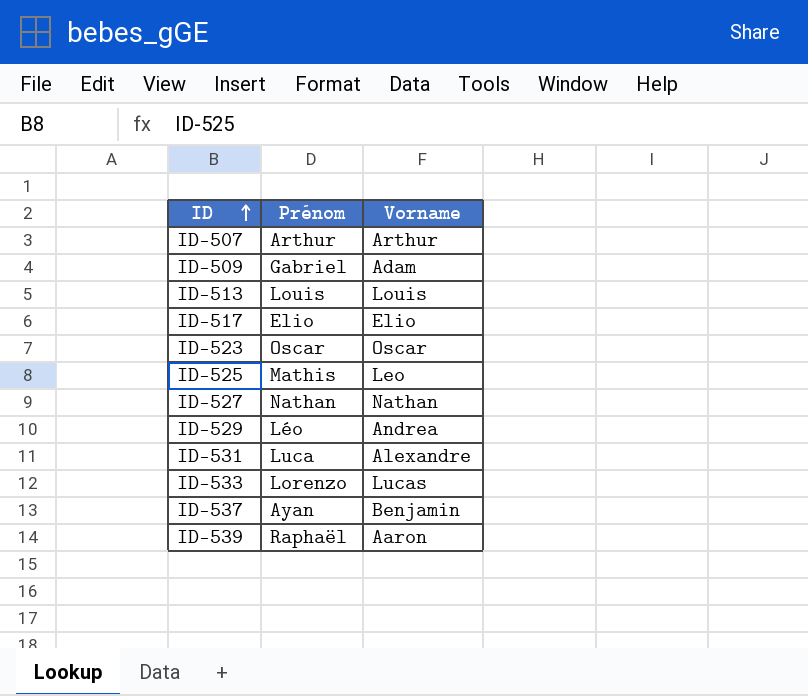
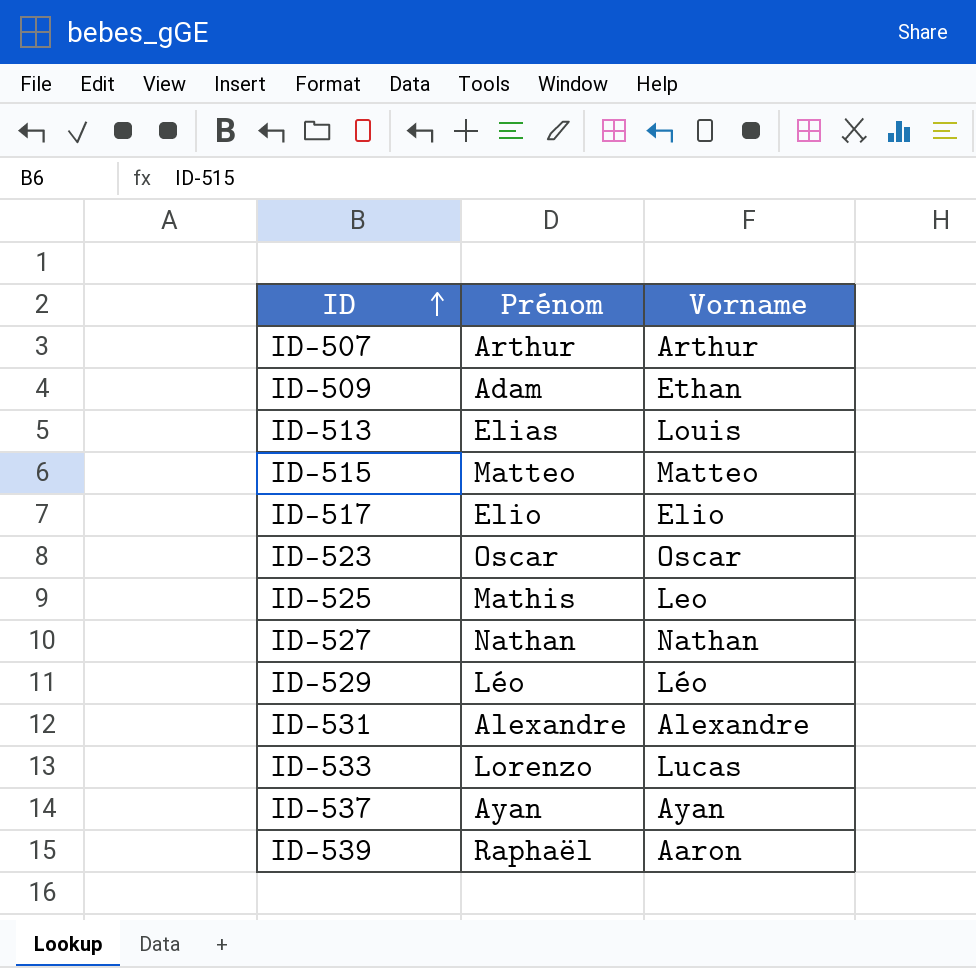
ID-509 | Prénom: Gabriel -> Adam
ID-509 | Vorname: Adam -> Ethan
ID-513 | Prénom: Louis -> Elias
row ID-515: none -> Matteo | Matteo
ID-529 | Vorname: Andrea -> Léo
ID-531 | Prénom: Luca -> Alexandre
ID-537 | Vorname: Benjamin -> Ayan

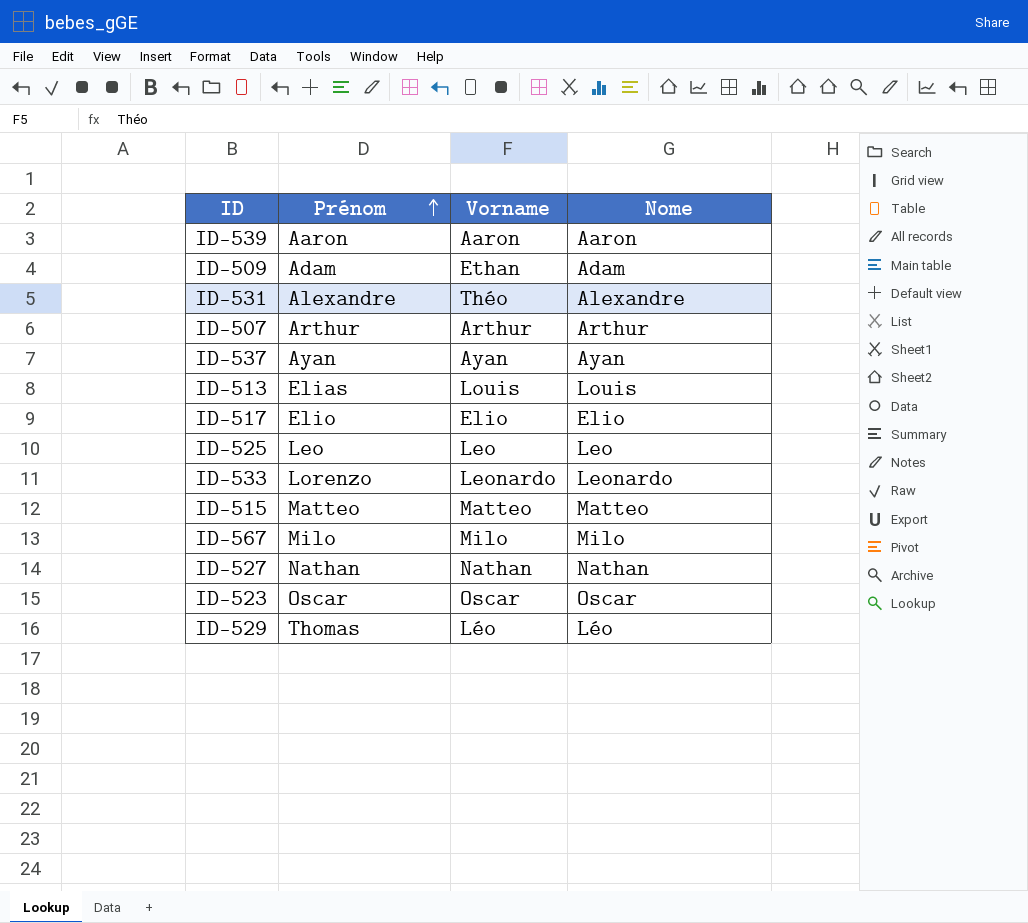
row order: ID ascending -> Prénom ascending
column Nome | position: none -> 4
ID-539 | Prénom: Raphaël -> Aaron
ID-531 | Vorname: Alexandre -> Théo
ID-525 | Prénom: Mathis -> Leo
ID-533 | Vorname: Lucas -> Leonardo
row ID-567: none -> Milo | Milo | Milo
ID-529 | Prénom: Léo -> Thomas

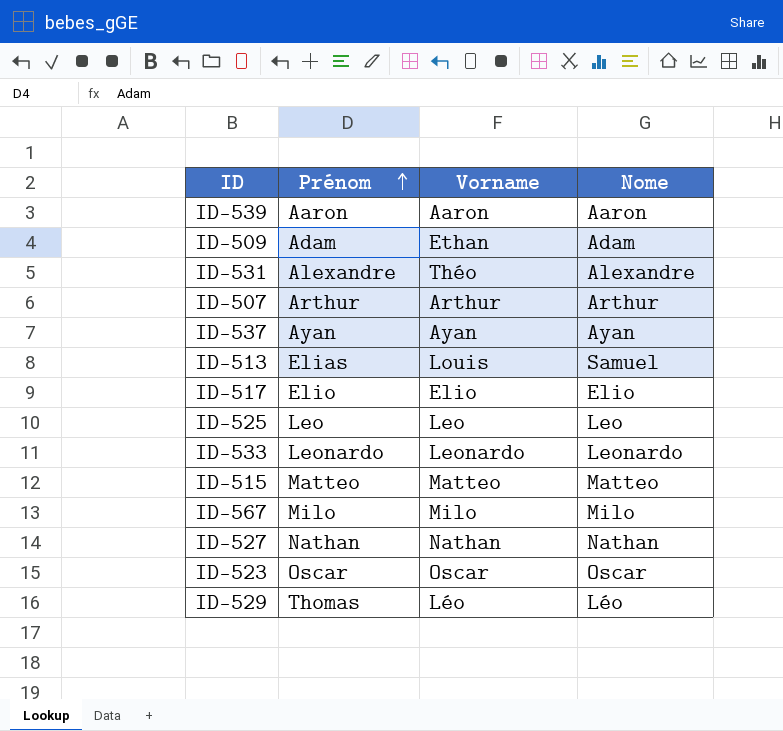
ID-513 | Nome: Louis -> Samuel
ID-533 | Prénom: Lorenzo -> Leonardo

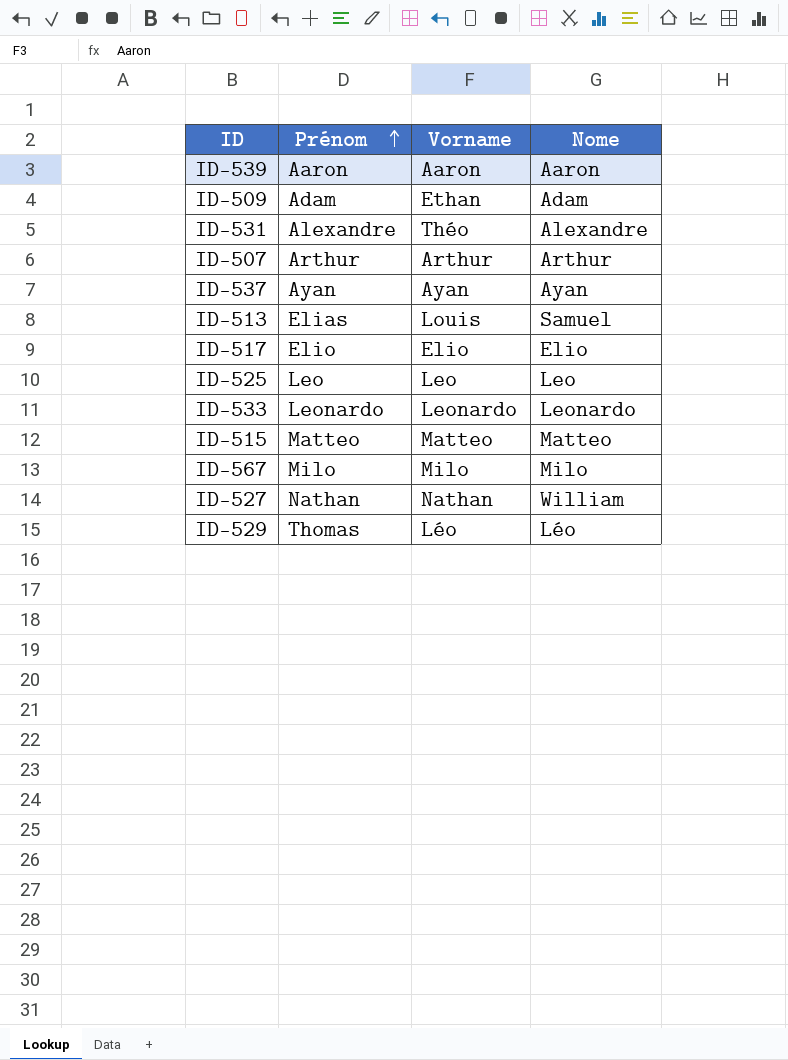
row ID-523: Oscar | Oscar | Oscar -> none
ID-527 | Nome: Nathan -> William

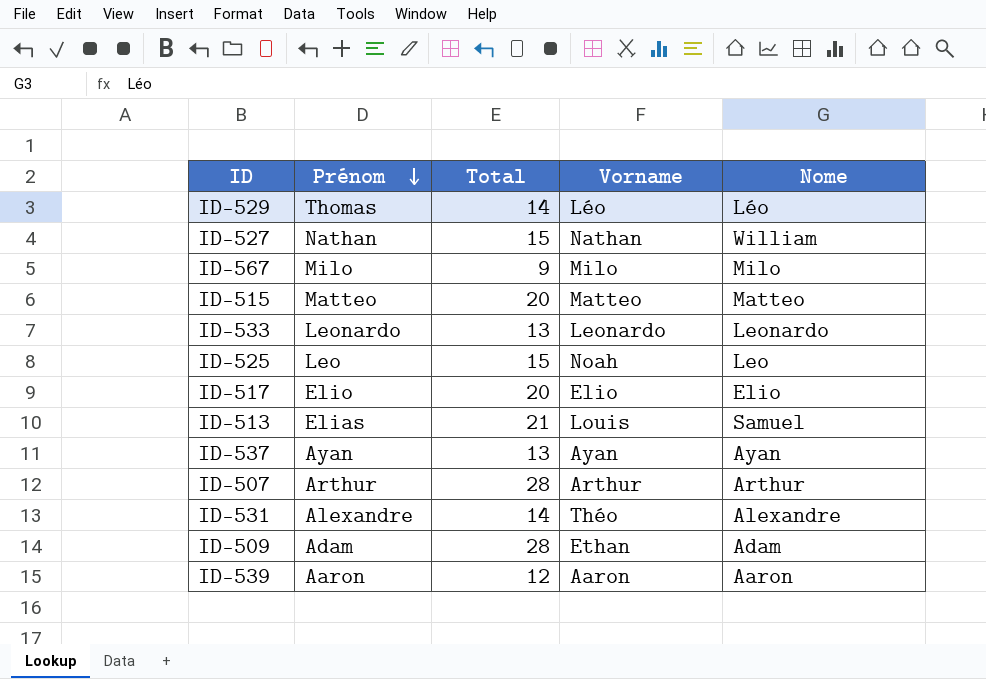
row order: Prénom ascending -> Prénom descending
column Total | position: none -> 3
ID-525 | Vorname: Leo -> Noah

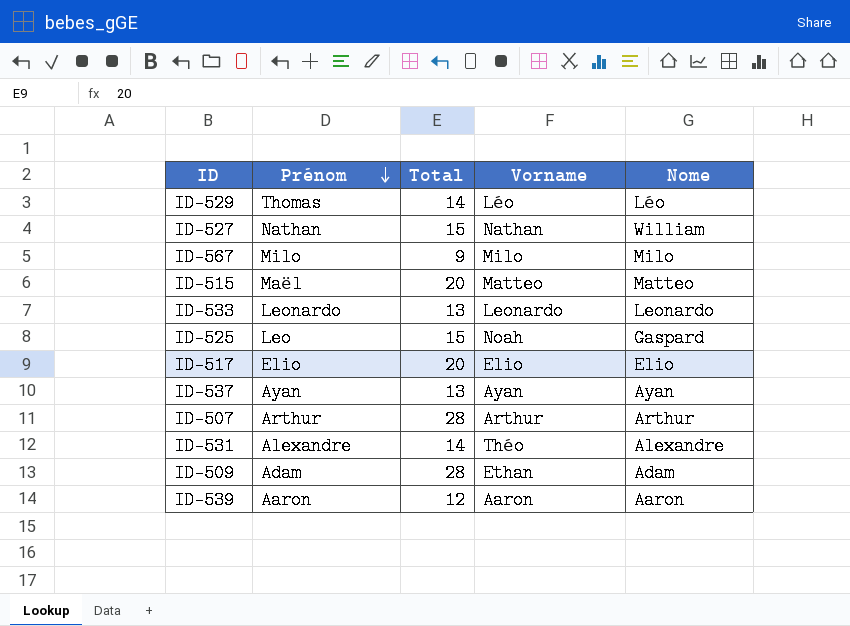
row ID-513: Elias | 21 | Louis | Samuel -> none
ID-515 | Prénom: Matteo -> Maël
ID-525 | Nome: Leo -> Gaspard

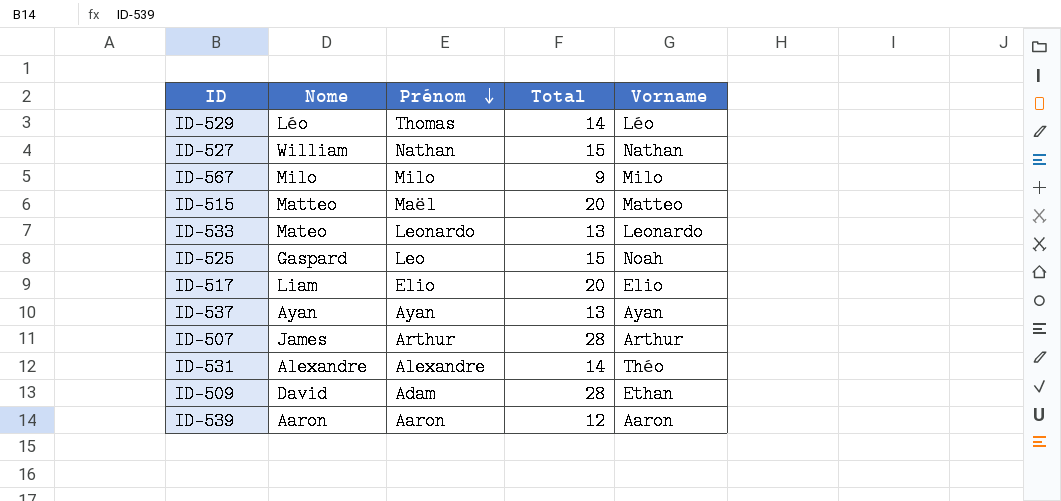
column Nome | position: 5 -> 2
ID-533 | Nome: Leonardo -> Mateo
ID-517 | Nome: Elio -> Liam
ID-507 | Nome: Arthur -> James
ID-509 | Nome: Adam -> David

